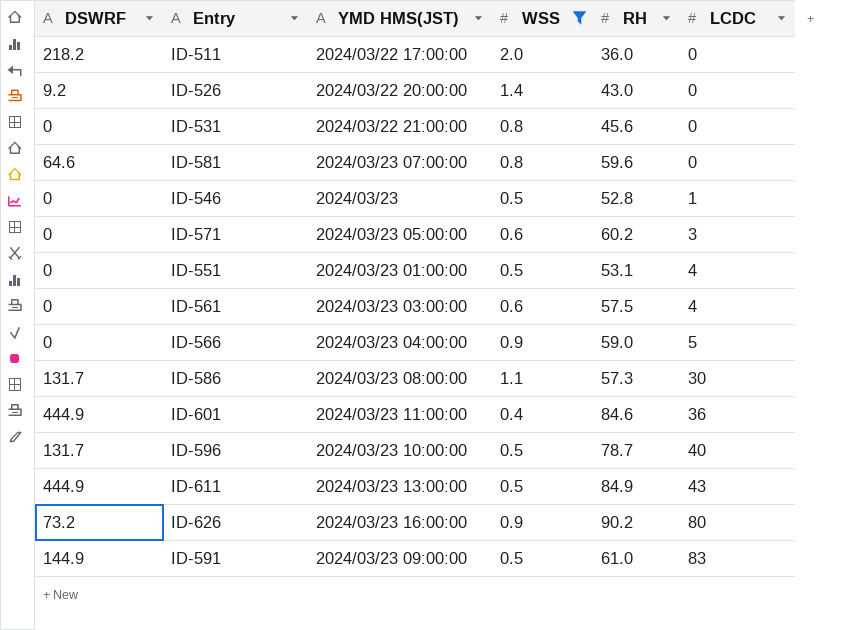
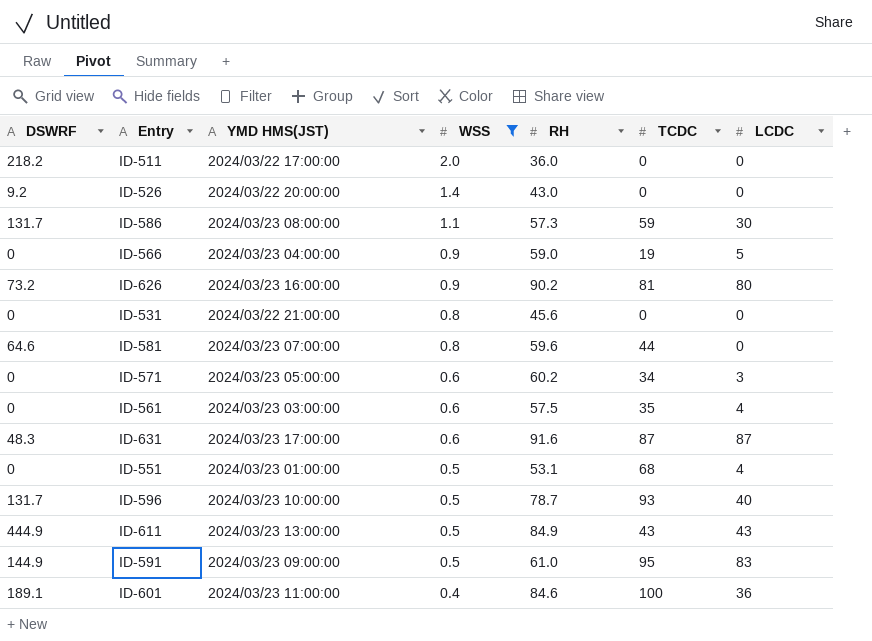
row order: LCDC ascending -> WSS descending
column TCDC | position: none -> 6
row ID-546: 0 | 2024/03/23 | 0.5 | 52.8 | 1 -> none
row ID-631: none -> 48.3 | 2024/03/23 17:00:00 | 0.6 | 91.6 | 87 | 87
ID-601 | DSWRF: 444.9 -> 189.1

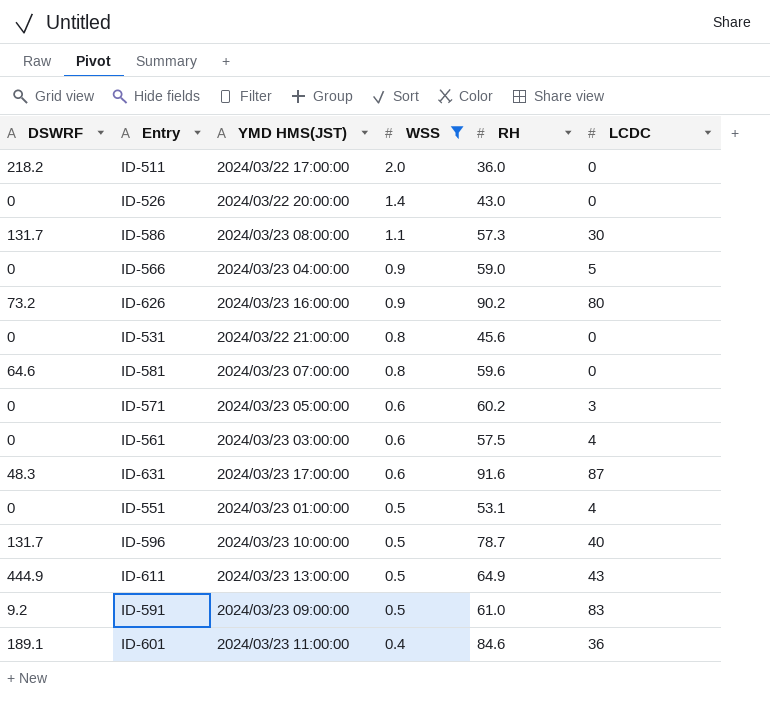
column TCDC | position: 6 -> none
ID-526 | DSWRF: 9.2 -> 0
ID-611 | RH: 84.9 -> 64.9
ID-591 | DSWRF: 144.9 -> 9.2

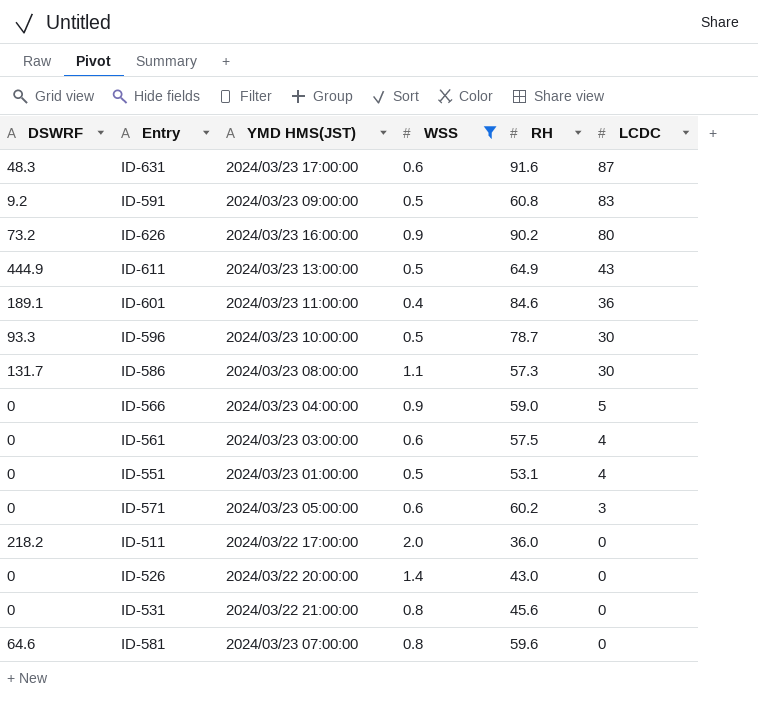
row order: WSS descending -> LCDC descending
ID-591 | RH: 61.0 -> 60.8
ID-596 | DSWRF: 131.7 -> 93.3
ID-596 | LCDC: 40 -> 30

